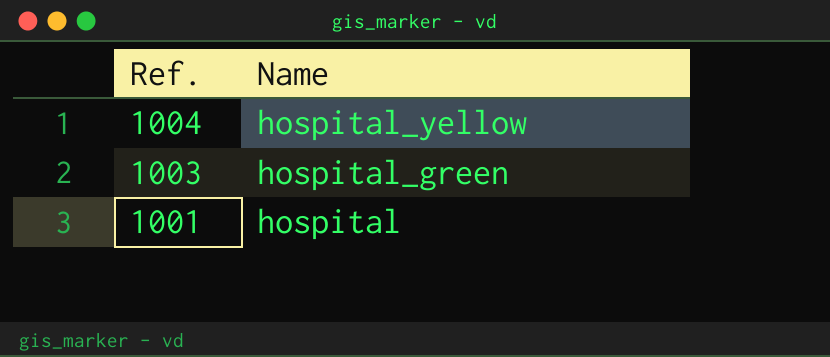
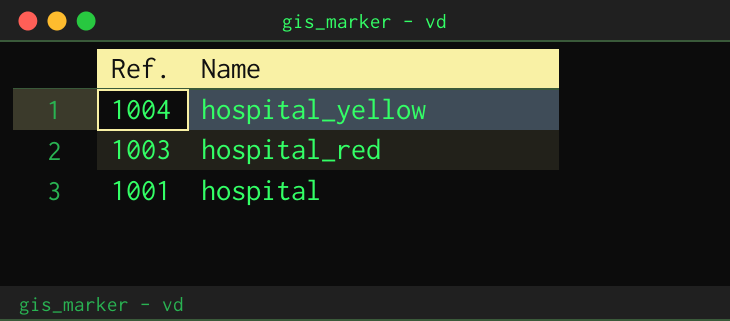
1003 | Name: hospital_green -> hospital_red

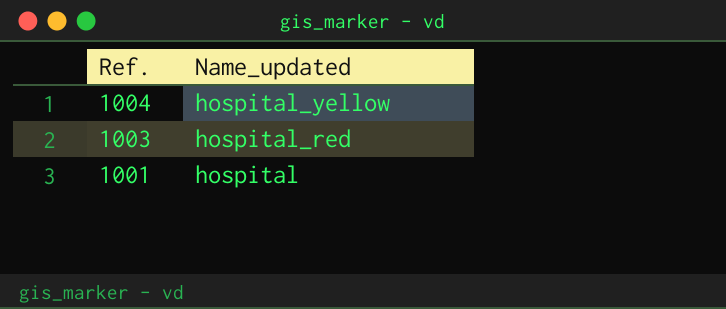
column name: Name -> Name_updated

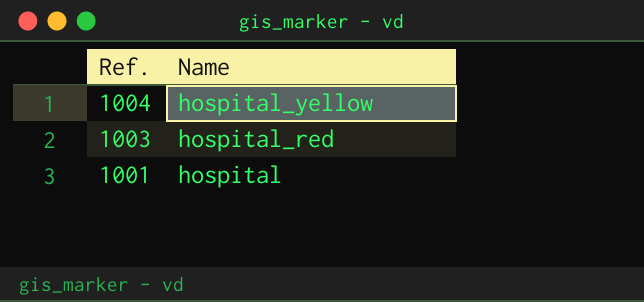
column name: Name_updated -> Name

